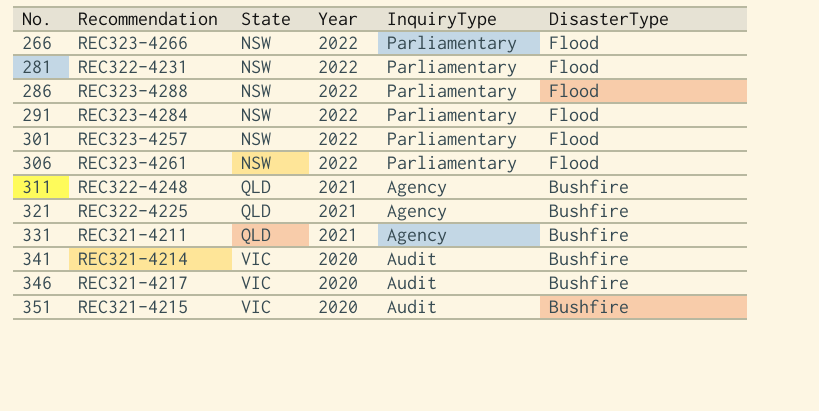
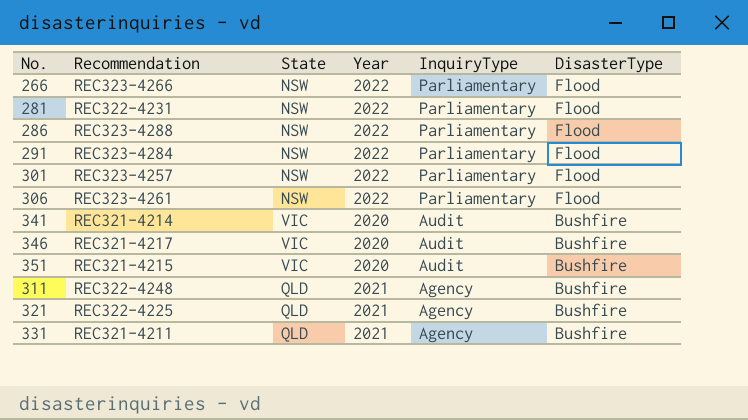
row order: No. ascending -> InquiryType descending

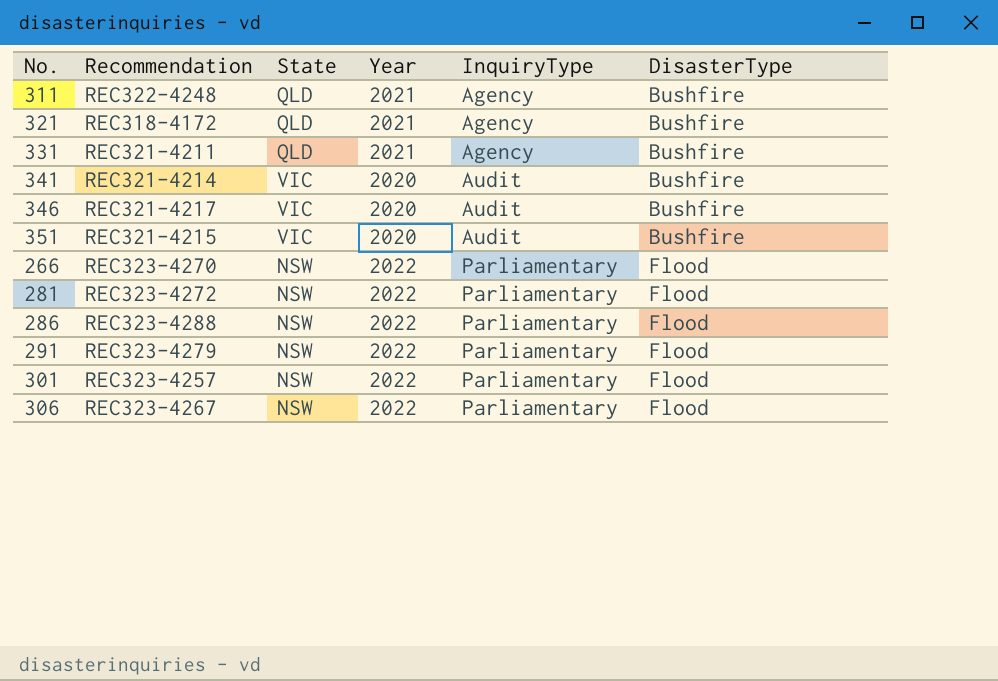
row order: InquiryType descending -> InquiryType ascending
321 | Recommendation: REC322-4225 -> REC318-4172
266 | Recommendation: REC323-4266 -> REC323-4270
281 | Recommendation: REC322-4231 -> REC323-4272
291 | Recommendation: REC323-4284 -> REC323-4279
306 | Recommendation: REC323-4261 -> REC323-4267

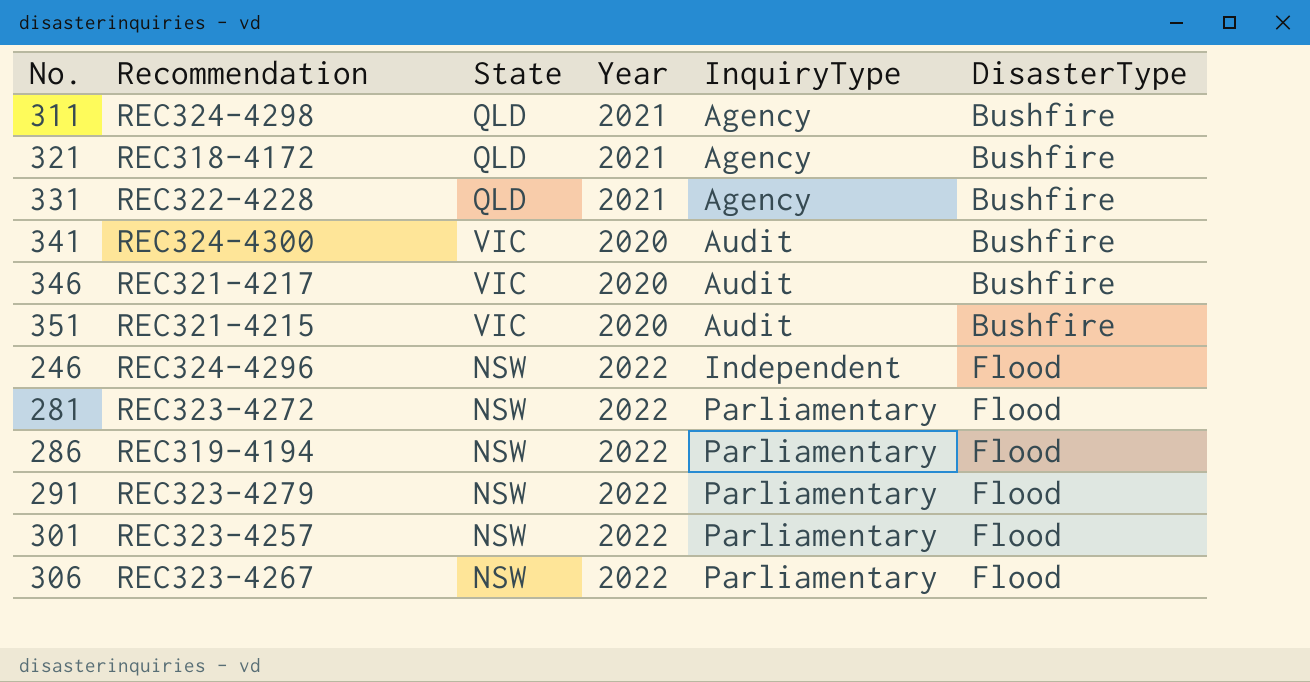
row 266: REC323-4270 | NSW | 2022 | Parliamentary | Flood -> none
311 | Recommendation: REC322-4248 -> REC324-4298
331 | Recommendation: REC321-4211 -> REC322-4228
341 | Recommendation: REC321-4214 -> REC324-4300
row 246: none -> REC324-4296 | NSW | 2022 | Independent | Flood
286 | Recommendation: REC323-4288 -> REC319-4194

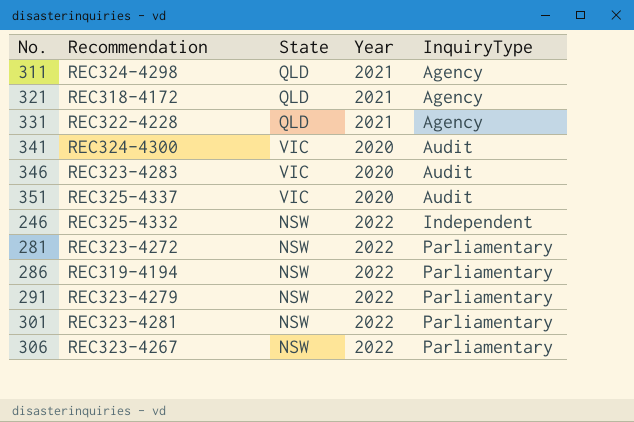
column DisasterType | position: 6 -> none
346 | Recommendation: REC321-4217 -> REC323-4283
351 | Recommendation: REC321-4215 -> REC325-4337
246 | Recommendation: REC324-4296 -> REC325-4332
301 | Recommendation: REC323-4257 -> REC323-4281

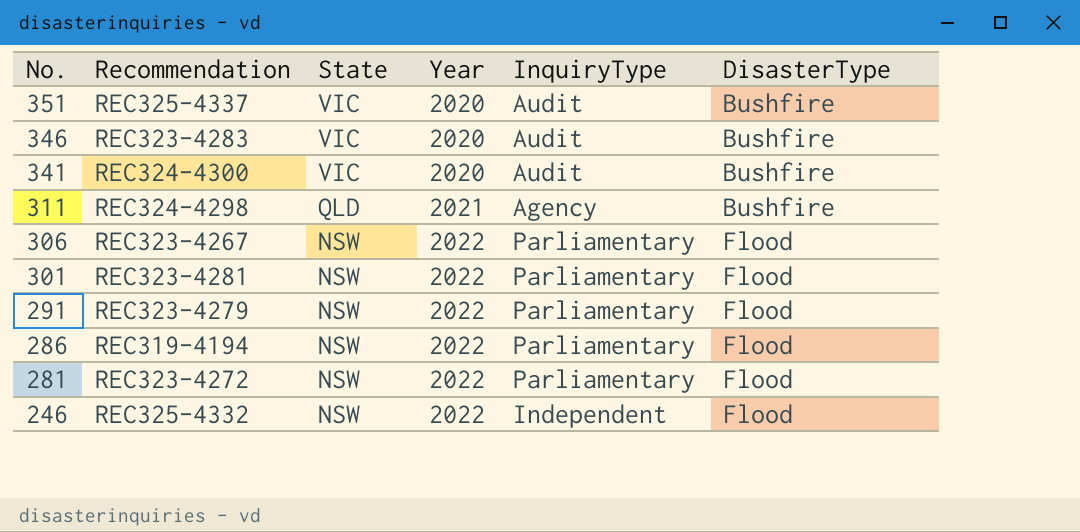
row order: InquiryType ascending -> No. descending
column DisasterType | position: none -> 6
row 321: REC318-4172 | QLD | 2021 | Agency -> none
row 331: REC322-4228 | QLD | 2021 | Agency -> none

